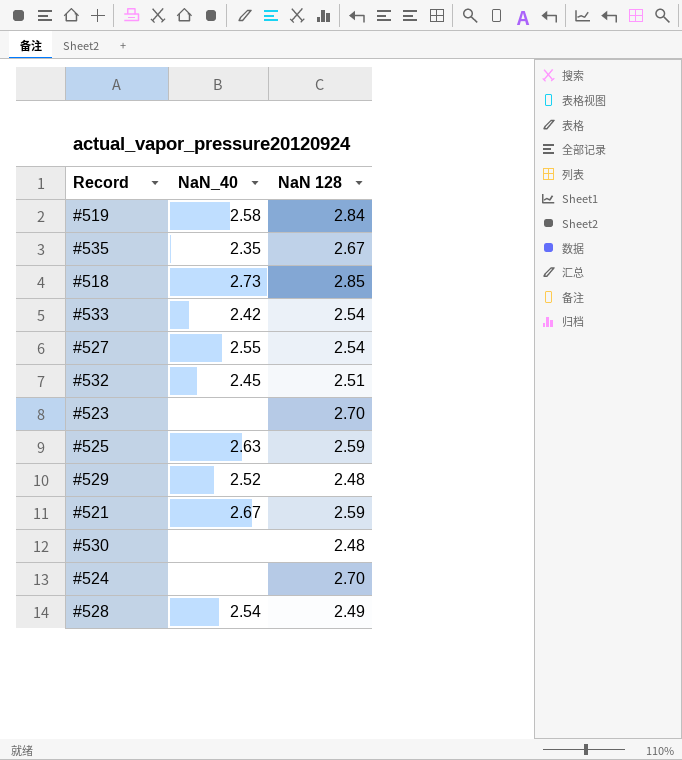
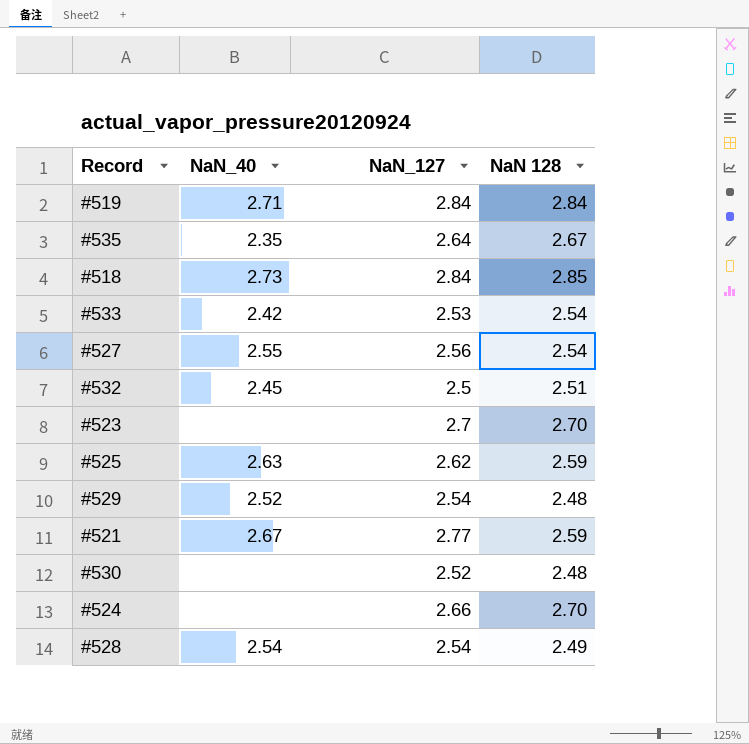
column NaN_127 | position: none -> 3
#519 | NaN_40: 2.58 -> 2.71

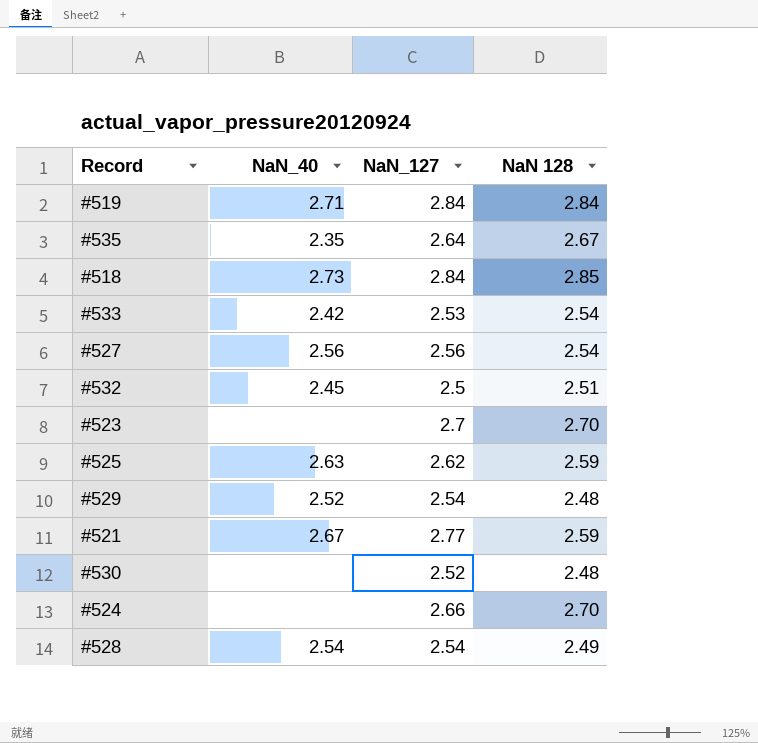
#527 | NaN_40: 2.55 -> 2.56

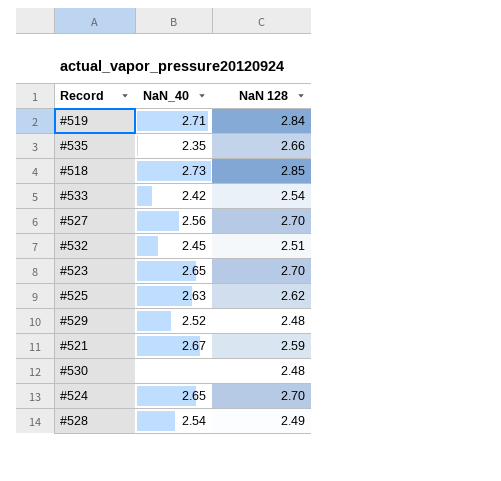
column NaN_127 | position: 3 -> none
#535 | NaN 128: 2.67 -> 2.66
#527 | NaN 128: 2.54 -> 2.70
#523 | NaN_40: none -> 2.65
#525 | NaN 128: 2.59 -> 2.62
#524 | NaN_40: none -> 2.65

